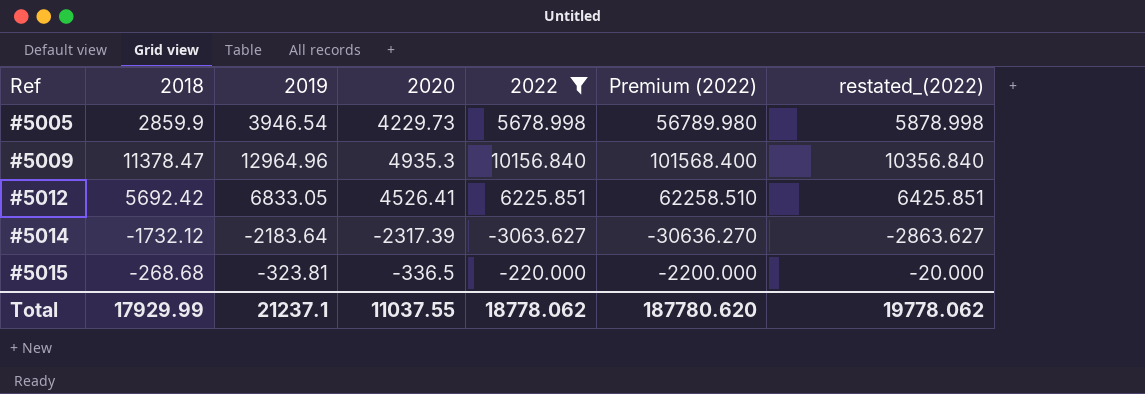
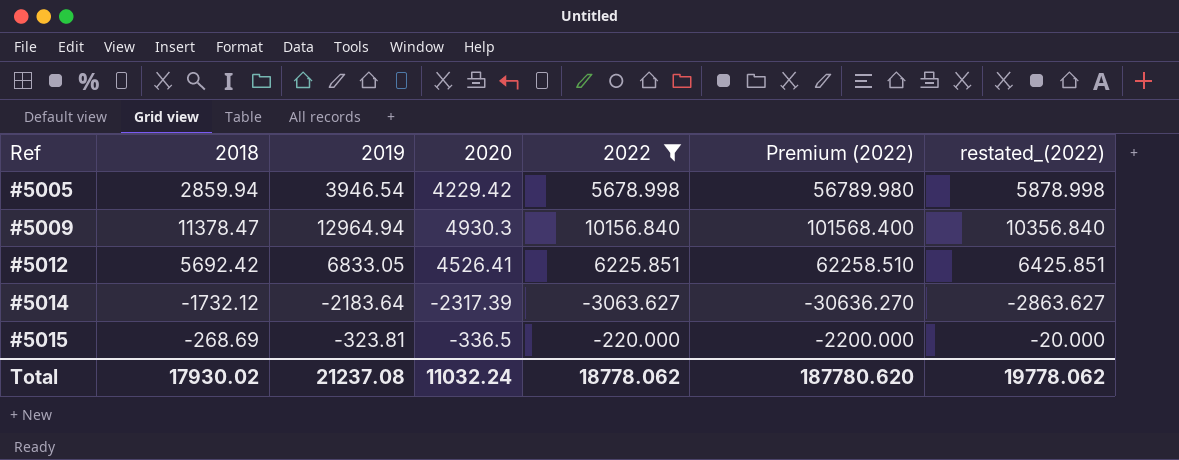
#5005 | 2018: 2859.9 -> 2859.94
#5005 | 2020: 4229.73 -> 4229.42
#5009 | 2019: 12964.96 -> 12964.94
#5009 | 2020: 4935.3 -> 4930.3
#5015 | 2018: -268.68 -> -268.69
Total | 2018: 17929.99 -> 17930.02
Total | 2019: 21237.1 -> 21237.08
Total | 2020: 11037.55 -> 11032.24

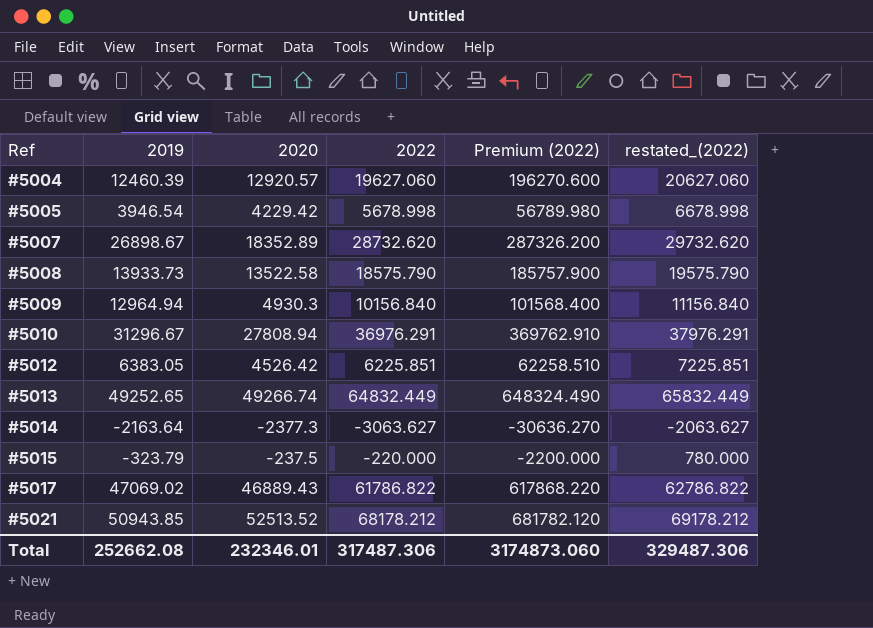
filter: 2022 <= 10156.840 -> none
column 2018 | position: 2 -> none
column restated_(2022) | formula: [2022] + 200 -> [2022] + 1000
#5012 | 2019: 6833.05 -> 6383.05
#5012 | 2020: 4526.41 -> 4526.42
#5014 | 2019: -2183.64 -> -2163.64
#5014 | 2020: -2317.39 -> -2377.3
#5015 | 2019: -323.81 -> -323.79
#5015 | 2020: -336.5 -> -237.5
Total | 2019: 21237.08 -> 252662.08
Total | 2020: 11032.24 -> 232346.01
Total | 2022: 18778.062 -> 317487.306
Total | Premium (2022): 187780.620 -> 3174873.060
Total | restated_(2022): 19778.062 -> 329487.306

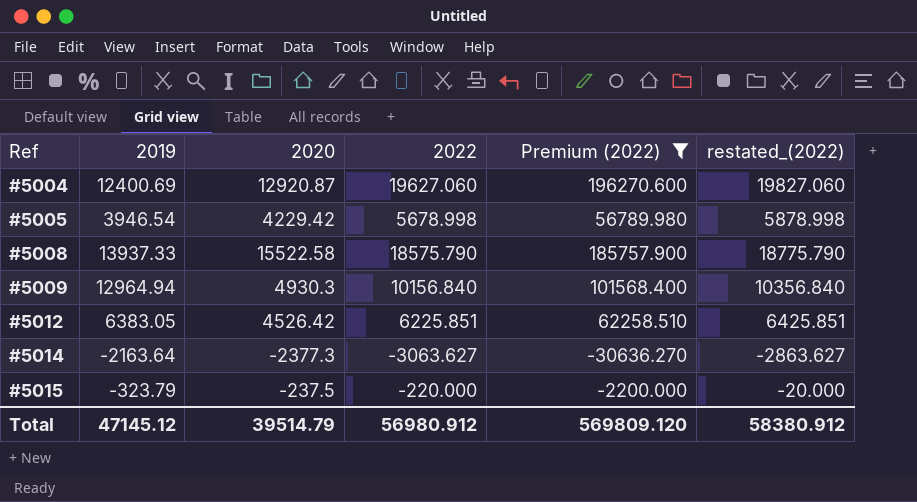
filter: none -> Premium (2022) <= 196270.600
column restated_(2022) | formula: [2022] + 1000 -> [2022] + 200
#5004 | 2019: 12460.39 -> 12400.69
#5004 | 2020: 12920.57 -> 12920.87
#5008 | 2019: 13933.73 -> 13937.33
#5008 | 2020: 13522.58 -> 15522.58
Total | 2019: 252662.08 -> 47145.12
Total | 2020: 232346.01 -> 39514.79
Total | 2022: 317487.306 -> 56980.912
Total | Premium (2022): 3174873.060 -> 569809.120
Total | restated_(2022): 329487.306 -> 58380.912

